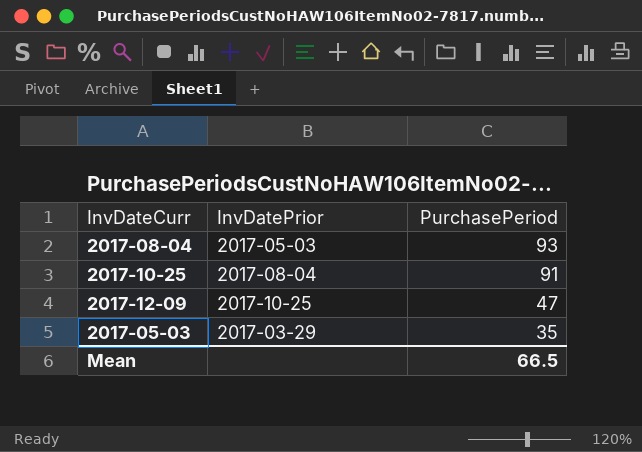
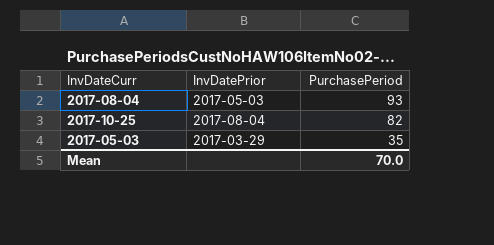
row 2017-12-09: 2017-10-25 | 47 -> none
2017-10-25 | PurchasePeriod: 91 -> 82
Mean | PurchasePeriod: 66.5 -> 70.0

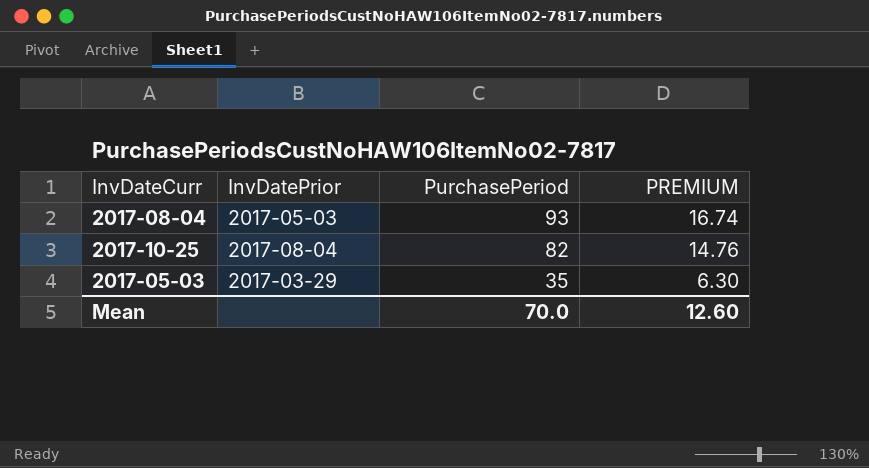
column PREMIUM | formula: none -> [PurchasePeriod] * 0.18

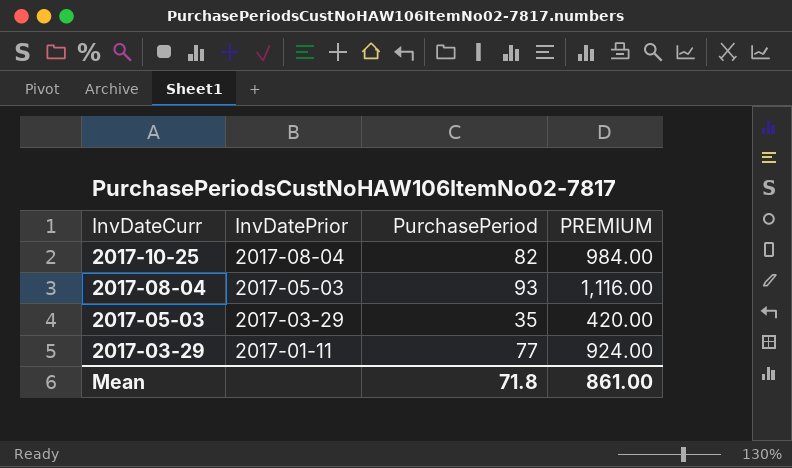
row order: PurchasePeriod descending -> InvDateCurr descending
column PREMIUM | formula: [PurchasePeriod] * 0.18 -> [PurchasePeriod] * 12
row 2017-03-29: none -> 2017-01-11 | 77 | 924.00
Mean | PurchasePeriod: 70.0 -> 71.8
Mean | PREMIUM: 12.60 -> 861.00

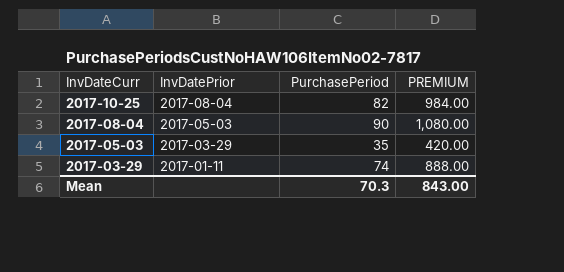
2017-08-04 | PurchasePeriod: 93 -> 90
2017-08-04 | PREMIUM: 1,116.00 -> 1,080.00
2017-03-29 | PurchasePeriod: 77 -> 74
2017-03-29 | PREMIUM: 924.00 -> 888.00
Mean | PurchasePeriod: 71.8 -> 70.3
Mean | PREMIUM: 861.00 -> 843.00

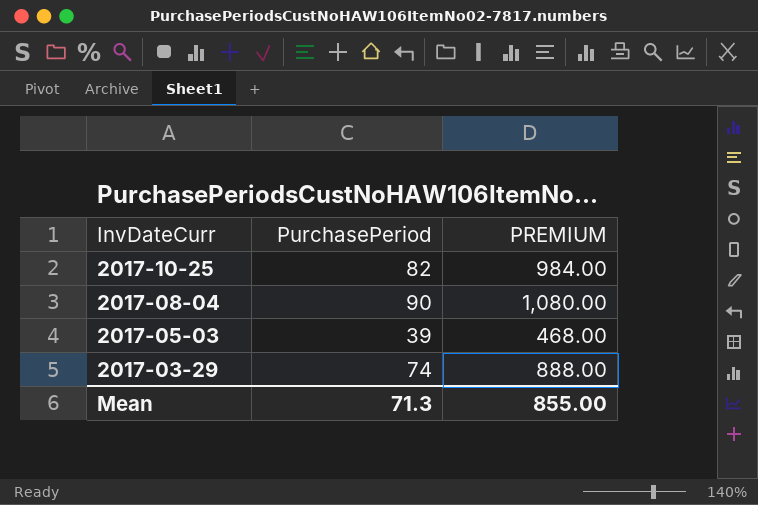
column InvDatePrior | position: 2 -> none
2017-05-03 | PurchasePeriod: 35 -> 39
2017-05-03 | PREMIUM: 420.00 -> 468.00
Mean | PurchasePeriod: 70.3 -> 71.3
Mean | PREMIUM: 843.00 -> 855.00

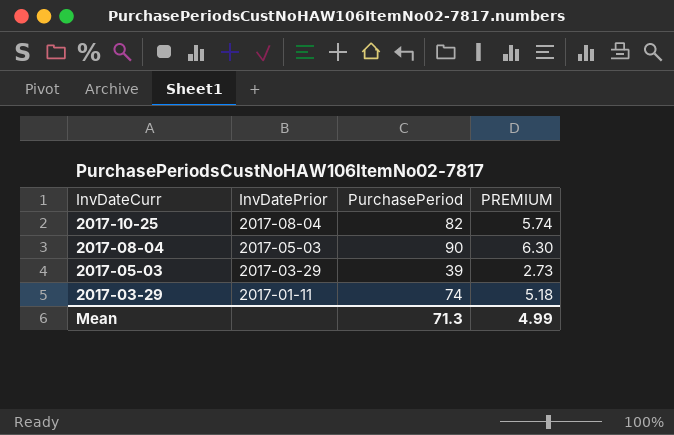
column InvDatePrior | position: none -> 2
column PREMIUM | formula: [PurchasePeriod] * 12 -> [PurchasePeriod] * 0.07
Mean | PREMIUM: 855.00 -> 4.99

